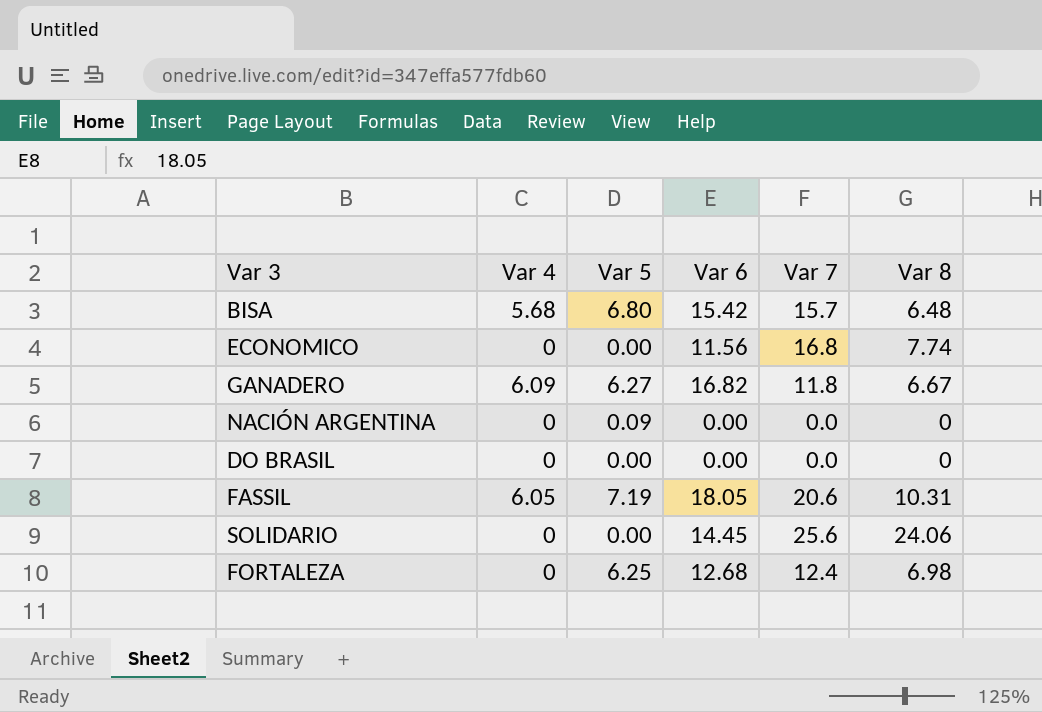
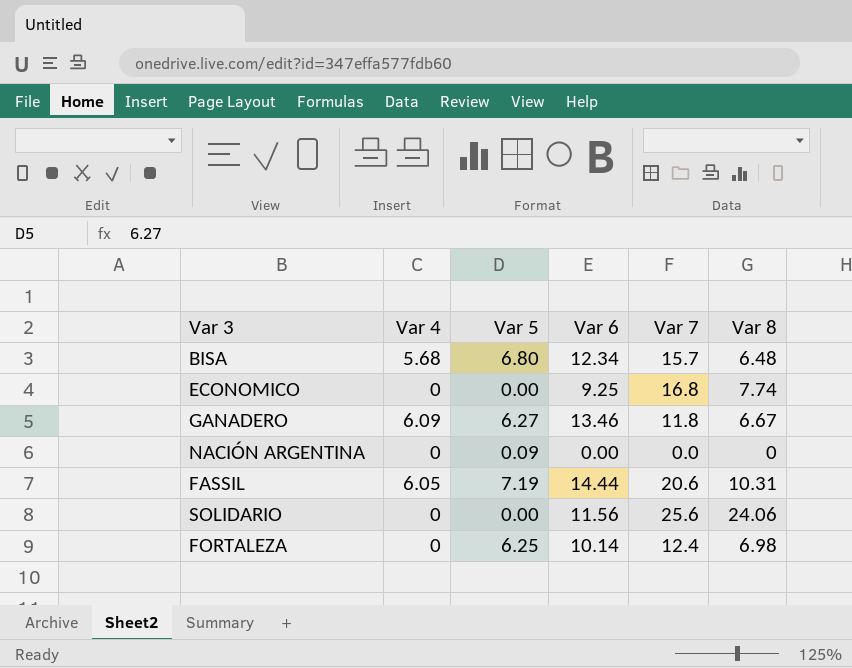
row DO BRASIL: 0 | 0.00 | 0.00 | 0.0 | 0 -> none
BISA | Var 6: 15.42 -> 12.34
ECONOMICO | Var 6: 11.56 -> 9.25
GANADERO | Var 6: 16.82 -> 13.46
FASSIL | Var 6: 18.05 -> 14.44
SOLIDARIO | Var 6: 14.45 -> 11.56
FORTALEZA | Var 6: 12.68 -> 10.14

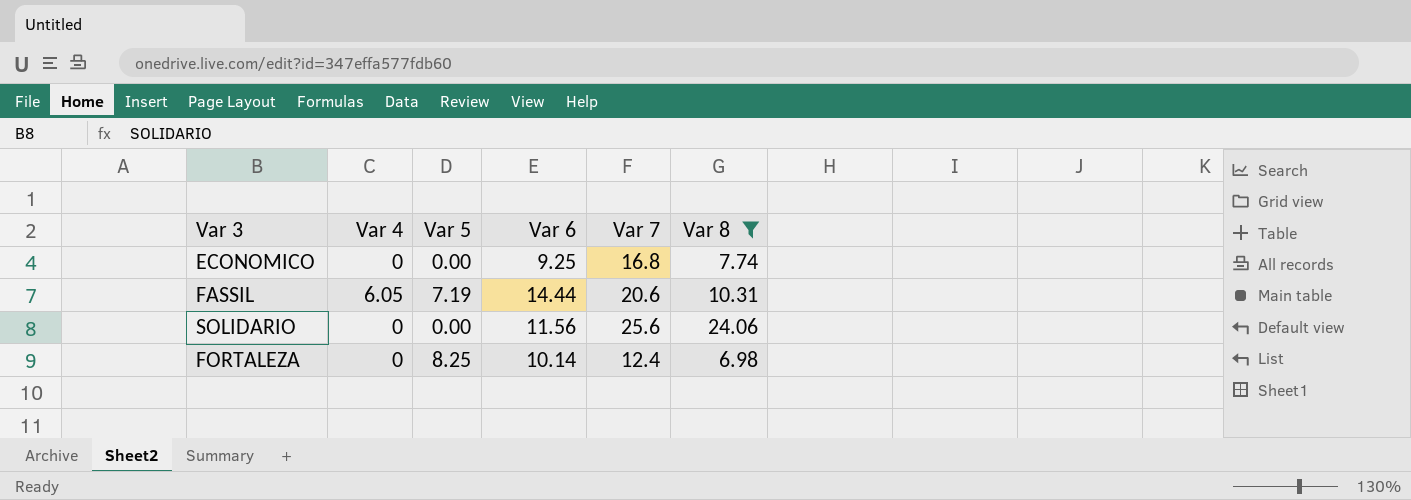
filter: none -> Var 8 >= 6.98
FORTALEZA | Var 5: 6.25 -> 8.25

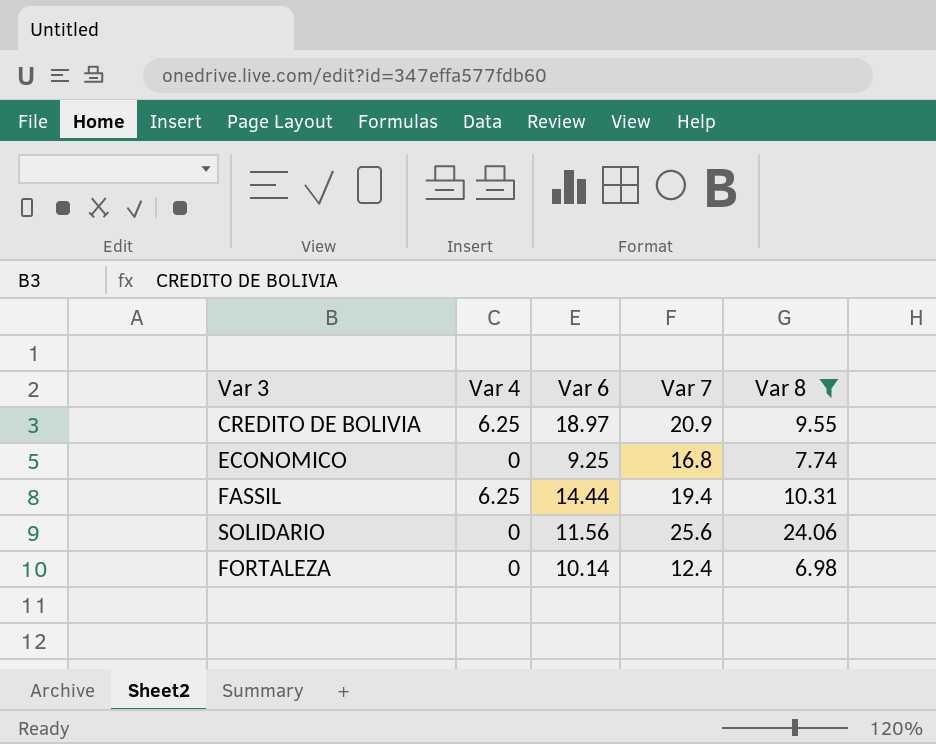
column Var 5 | position: 3 -> none
row CREDITO DE BOLIVIA: none -> 6.25 | 18.97 | 20.9 | 9.55
FASSIL | Var 4: 6.05 -> 6.25
FASSIL | Var 7: 20.6 -> 19.4

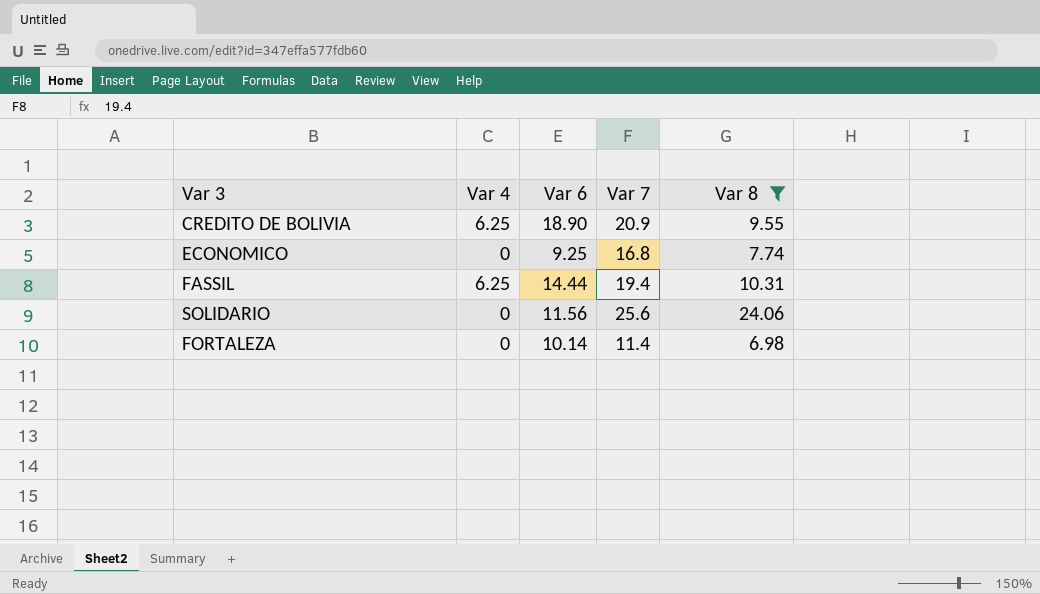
CREDITO DE BOLIVIA | Var 6: 18.97 -> 18.90
FORTALEZA | Var 7: 12.4 -> 11.4

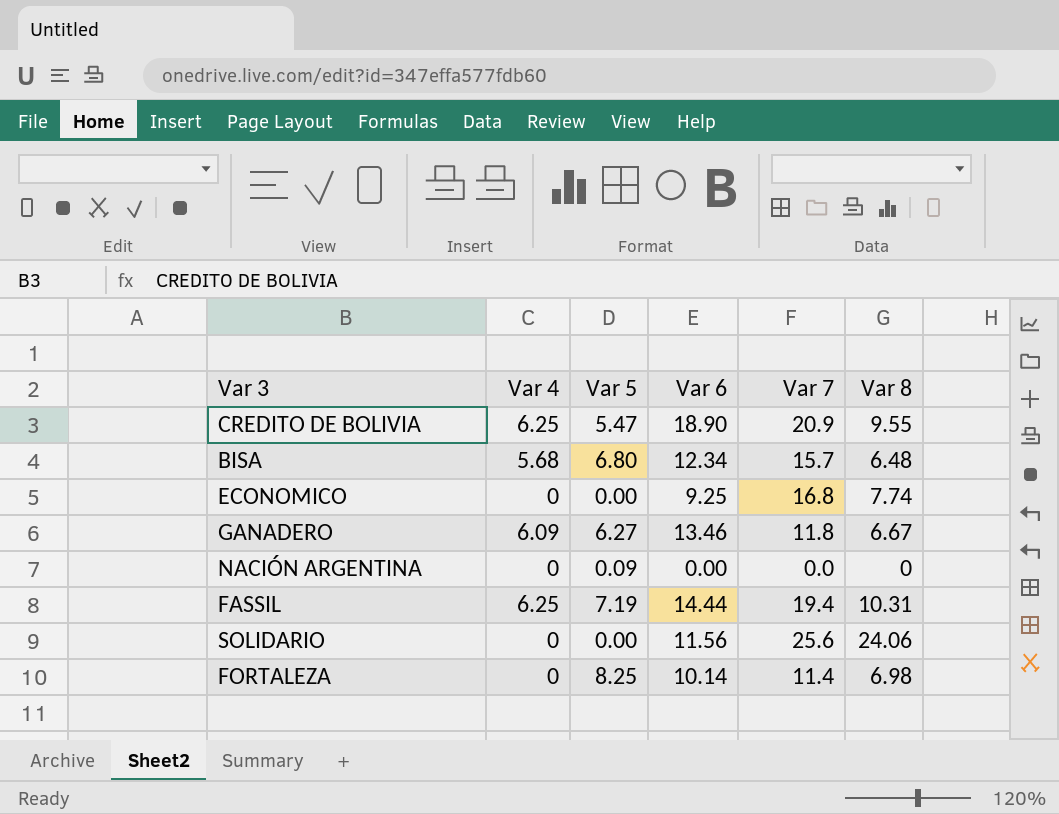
filter: Var 8 >= 6.98 -> none
column Var 5 | position: none -> 3

